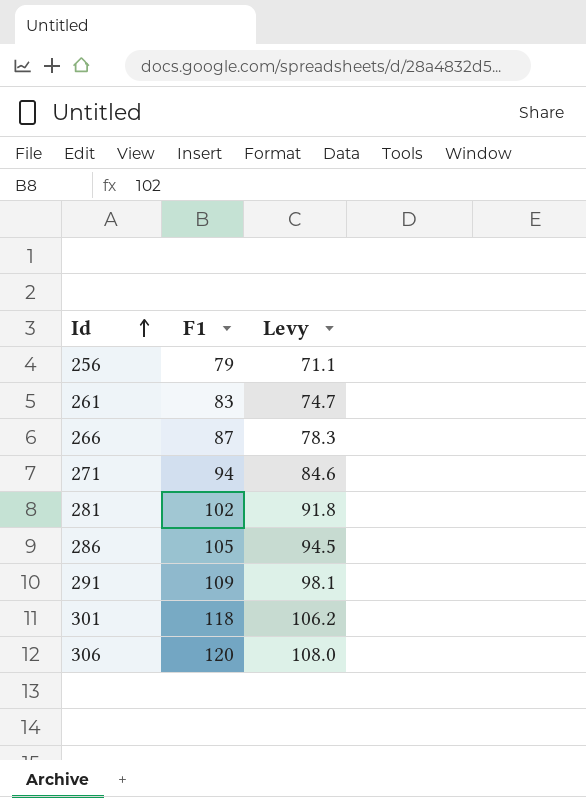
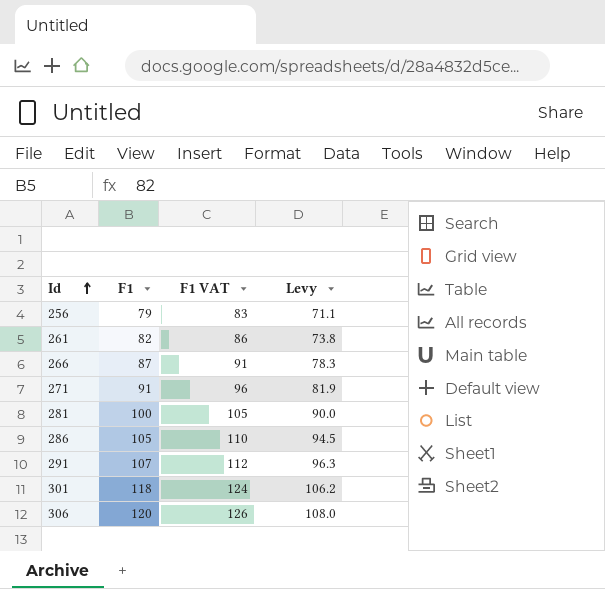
column F1 VAT | formula: none -> [F1] * 1.05
261 | F1: 83 -> 82
261 | Levy: 74.7 -> 73.8
271 | F1: 94 -> 91
271 | Levy: 84.6 -> 81.9
281 | F1: 102 -> 100
281 | Levy: 91.8 -> 90.0
291 | F1: 109 -> 107
291 | Levy: 98.1 -> 96.3

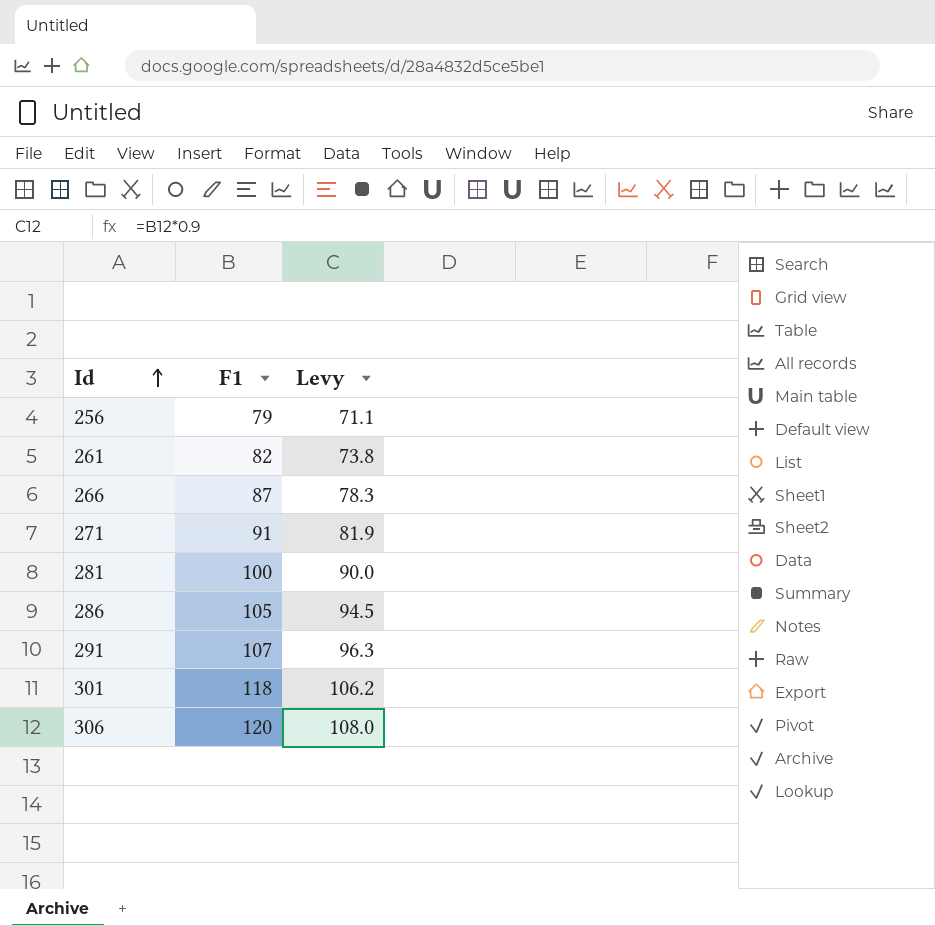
column F1 VAT | formula: [F1] * 1.05 -> none

